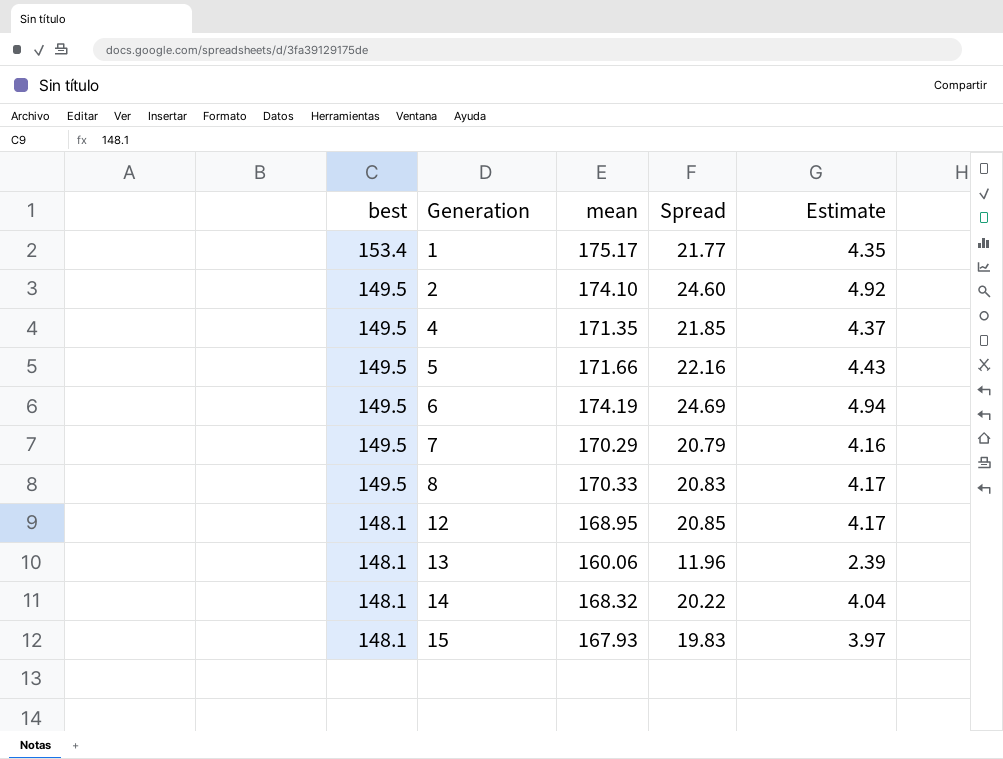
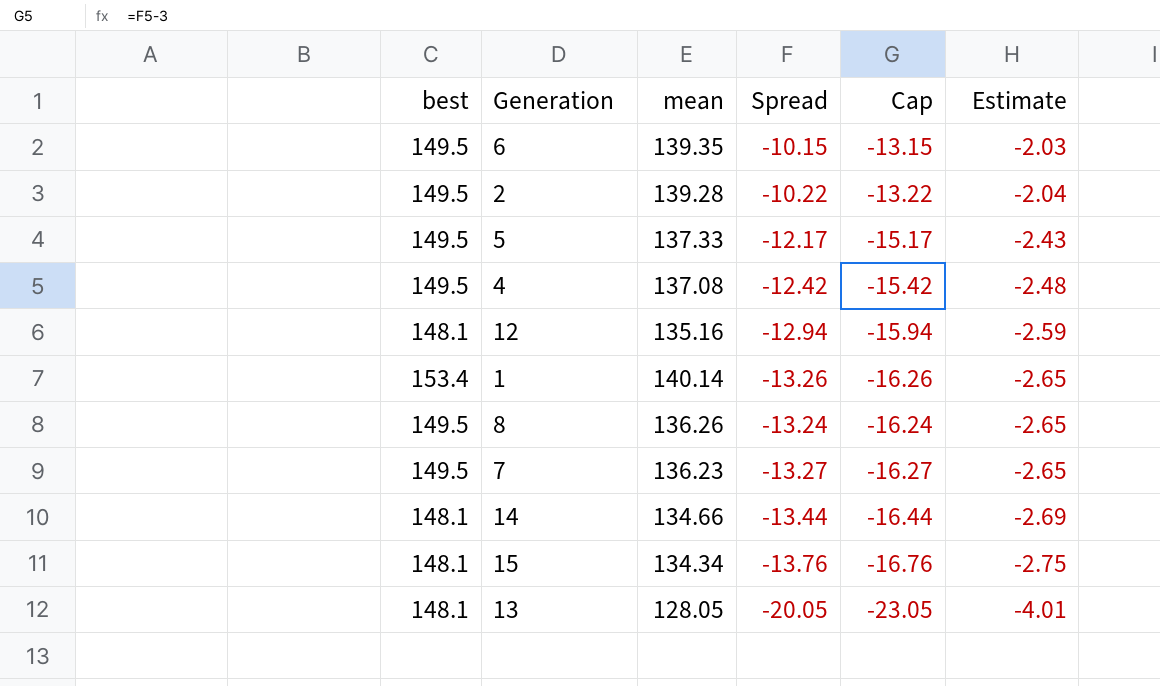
row order: best descending -> Estimate descending
column Cap | formula: none -> [Spread] - 3
6 | mean: 174.19 -> 139.35
6 | Spread: 24.69 -> -10.15
6 | Estimate: 4.94 -> -2.03
2 | mean: 174.10 -> 139.28
2 | Spread: 24.60 -> -10.22
2 | Estimate: 4.92 -> -2.04
5 | mean: 171.66 -> 137.33
5 | Spread: 22.16 -> -12.17
5 | Estimate: 4.43 -> -2.43
4 | mean: 171.35 -> 137.08
4 | Spread: 21.85 -> -12.42
4 | Estimate: 4.37 -> -2.48
12 | mean: 168.95 -> 135.16
12 | Spread: 20.85 -> -12.94
12 | Estimate: 4.17 -> -2.59
1 | mean: 175.17 -> 140.14
1 | Spread: 21.77 -> -13.26
1 | Estimate: 4.35 -> -2.65
8 | mean: 170.33 -> 136.26
8 | Spread: 20.83 -> -13.24
8 | Estimate: 4.17 -> -2.65
7 | mean: 170.29 -> 136.23
7 | Spread: 20.79 -> -13.27
7 | Estimate: 4.16 -> -2.65
14 | mean: 168.32 -> 134.66
14 | Spread: 20.22 -> -13.44
14 | Estimate: 4.04 -> -2.69
15 | mean: 167.93 -> 134.34
15 | Spread: 19.83 -> -13.76
15 | Estimate: 3.97 -> -2.75
13 | mean: 160.06 -> 128.05
13 | Spread: 11.96 -> -20.05
13 | Estimate: 2.39 -> -4.01

